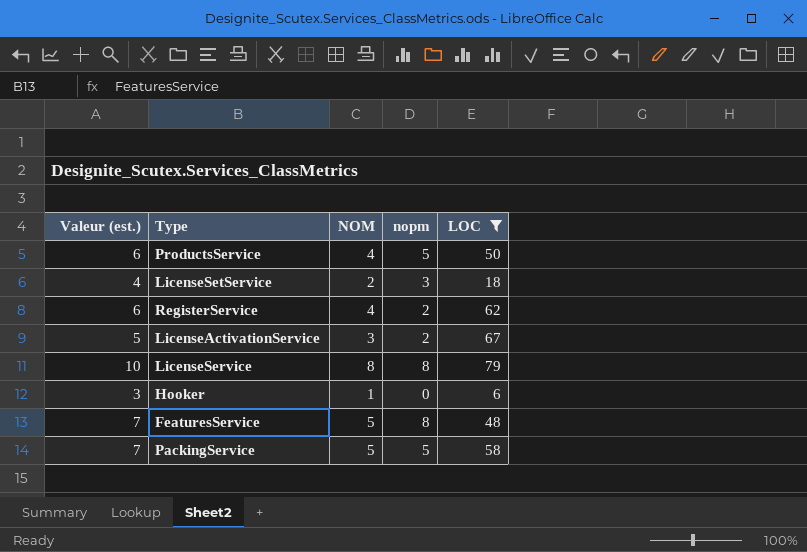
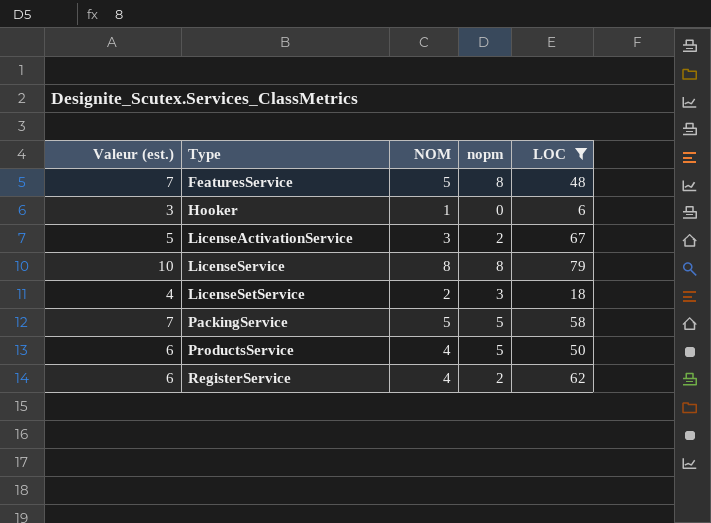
row order: none -> Type ascending

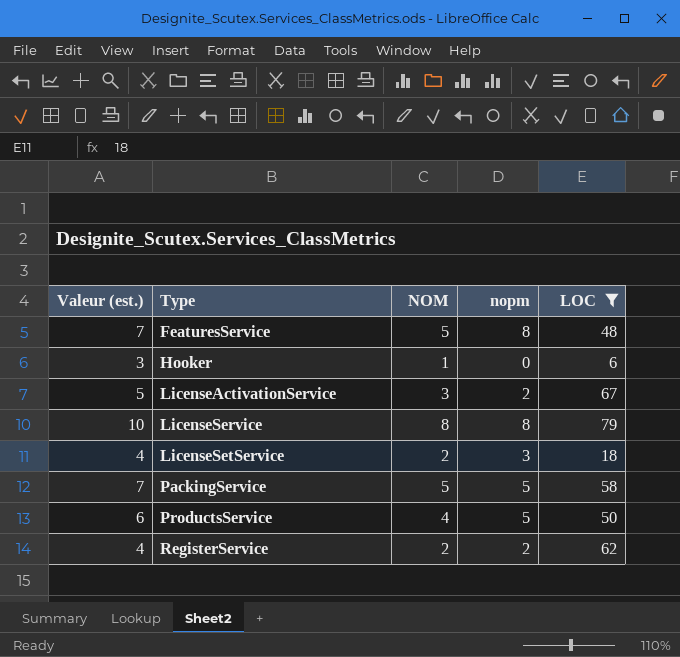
RegisterService | Valeur (est.): 6 -> 4
RegisterService | NOM: 4 -> 2

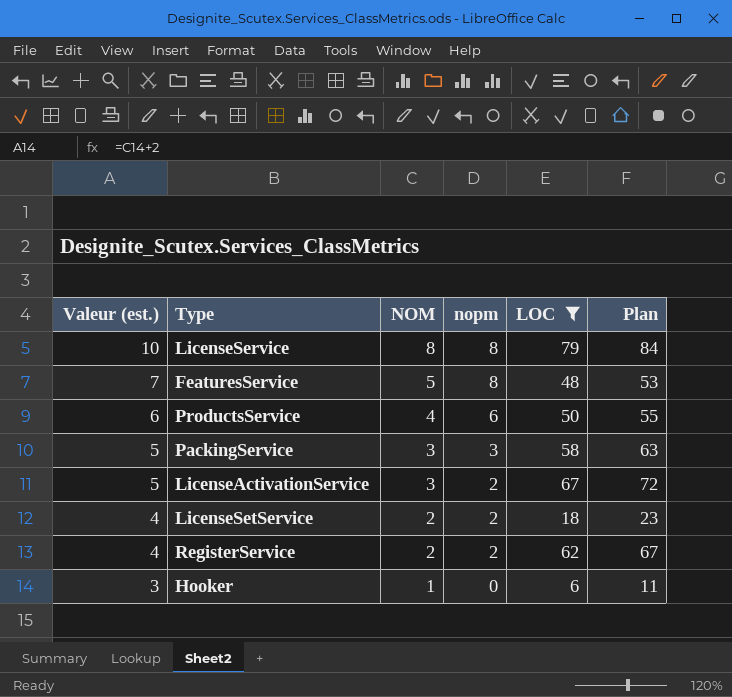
row order: Type ascending -> Valeur (est.) descending
column Plan | formula: none -> [LOC] + 5
ProductsService | nopm: 5 -> 6
PackingService | Valeur (est.): 7 -> 5
PackingService | NOM: 5 -> 3
PackingService | nopm: 5 -> 3
LicenseSetService | nopm: 3 -> 2

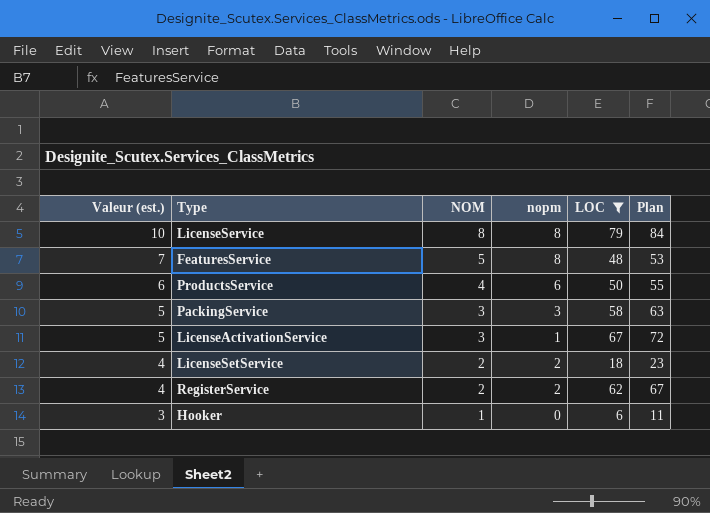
LicenseActivationService | nopm: 2 -> 1

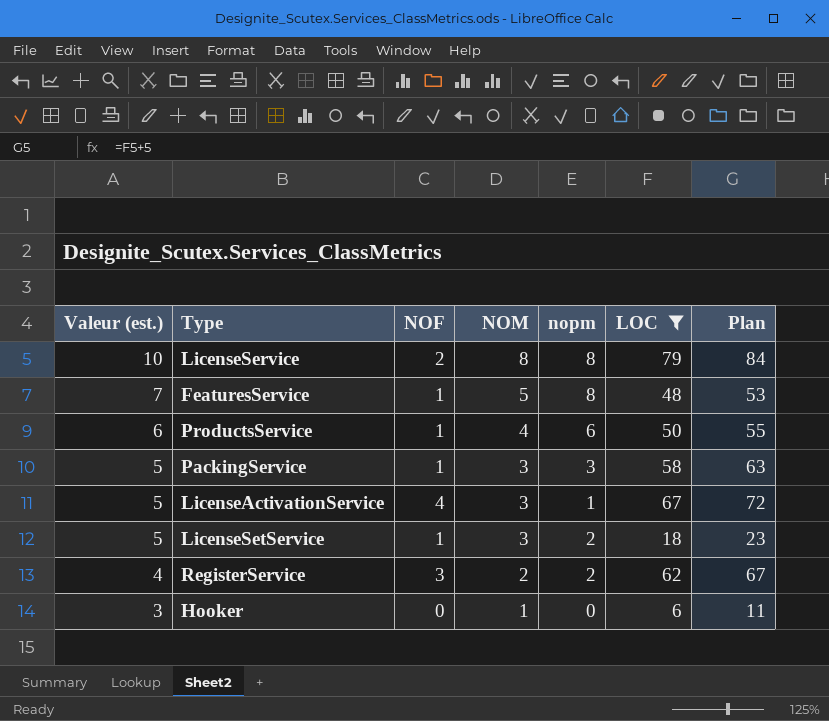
column NOF | position: none -> 3
LicenseSetService | Valeur (est.): 4 -> 5
LicenseSetService | NOM: 2 -> 3

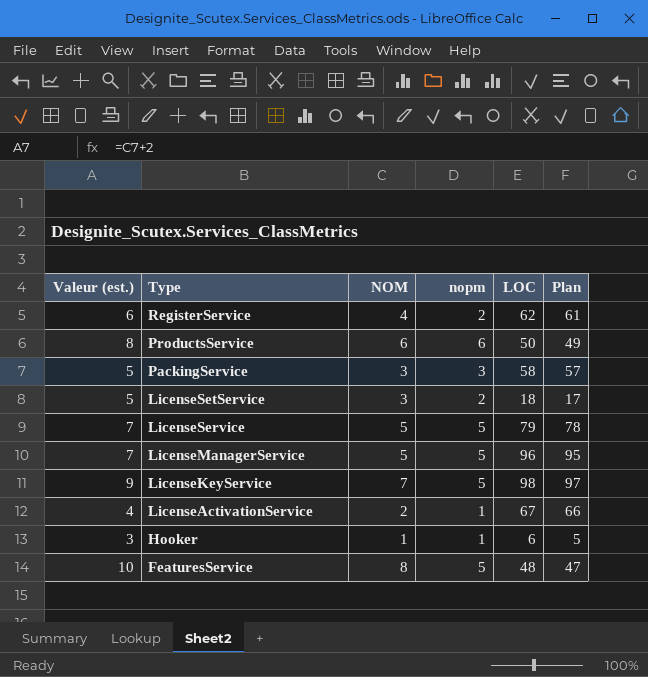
filter: LOC <= 79 -> none
row order: Valeur (est.) descending -> Type descending
column NOF | position: 3 -> none
column Plan | formula: [LOC] + 5 -> [LOC] - 1
RegisterService | Valeur (est.): 4 -> 6
RegisterService | NOM: 2 -> 4
ProductsService | Valeur (est.): 6 -> 8
ProductsService | NOM: 4 -> 6
LicenseService | Valeur (est.): 10 -> 7
LicenseService | NOM: 8 -> 5
LicenseService | nopm: 8 -> 5
LicenseActivationService | Valeur (est.): 5 -> 4
LicenseActivationService | NOM: 3 -> 2
Hooker | nopm: 0 -> 1
FeaturesService | Valeur (est.): 7 -> 10
FeaturesService | NOM: 5 -> 8
FeaturesService | nopm: 8 -> 5

